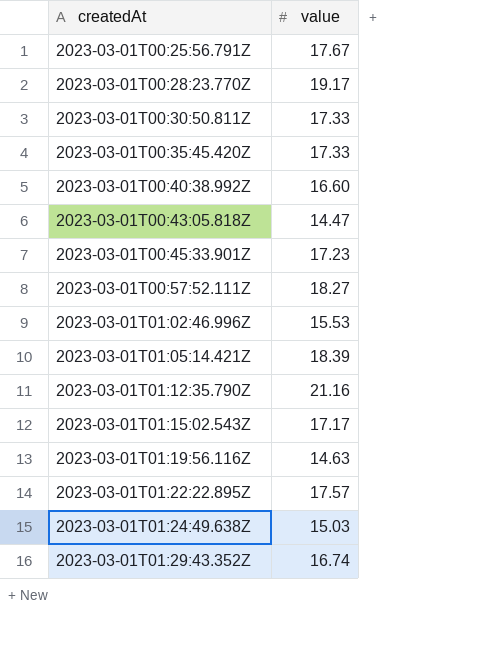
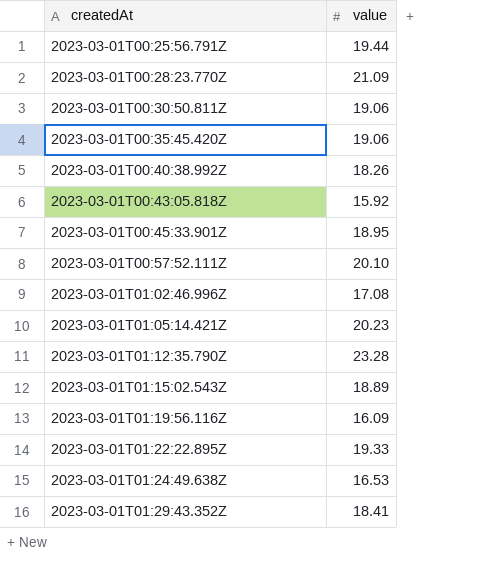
2023-03-01T00:25:56.791Z | value: 17.67 -> 19.44
2023-03-01T00:28:23.770Z | value: 19.17 -> 21.09
2023-03-01T00:30:50.811Z | value: 17.33 -> 19.06
2023-03-01T00:35:45.420Z | value: 17.33 -> 19.06
2023-03-01T00:40:38.992Z | value: 16.60 -> 18.26
2023-03-01T00:43:05.818Z | value: 14.47 -> 15.92
2023-03-01T00:45:33.901Z | value: 17.23 -> 18.95
2023-03-01T00:57:52.111Z | value: 18.27 -> 20.10
2023-03-01T01:02:46.996Z | value: 15.53 -> 17.08
2023-03-01T01:05:14.421Z | value: 18.39 -> 20.23
2023-03-01T01:12:35.790Z | value: 21.16 -> 23.28
2023-03-01T01:15:02.543Z | value: 17.17 -> 18.89
2023-03-01T01:19:56.116Z | value: 14.63 -> 16.09
2023-03-01T01:22:22.895Z | value: 17.57 -> 19.33
2023-03-01T01:24:49.638Z | value: 15.03 -> 16.53
2023-03-01T01:29:43.352Z | value: 16.74 -> 18.41

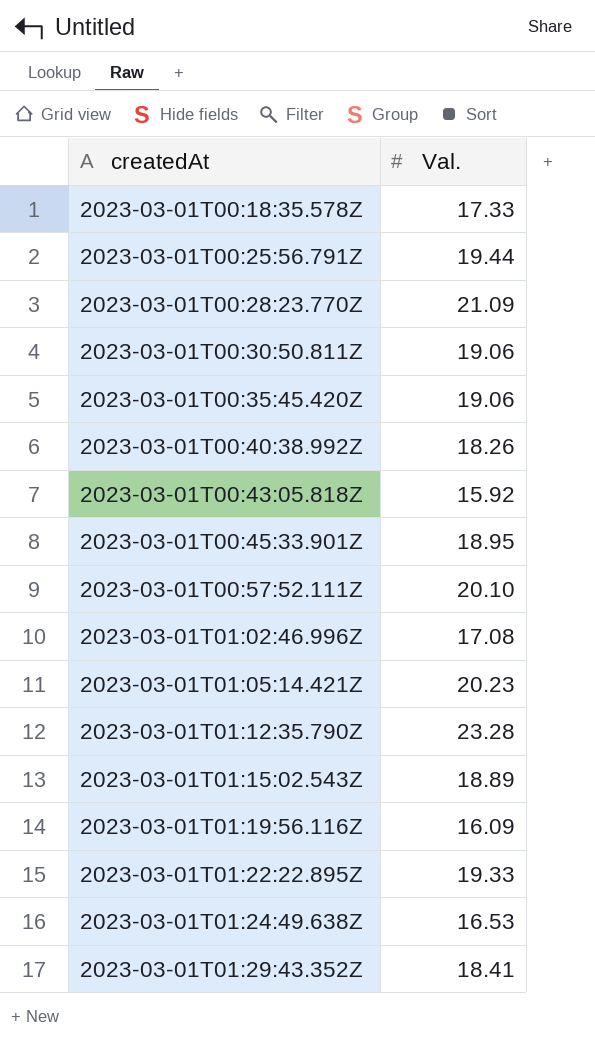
column name: value -> Val.
row 2023-03-01T00:18:35.578Z: none -> 17.33

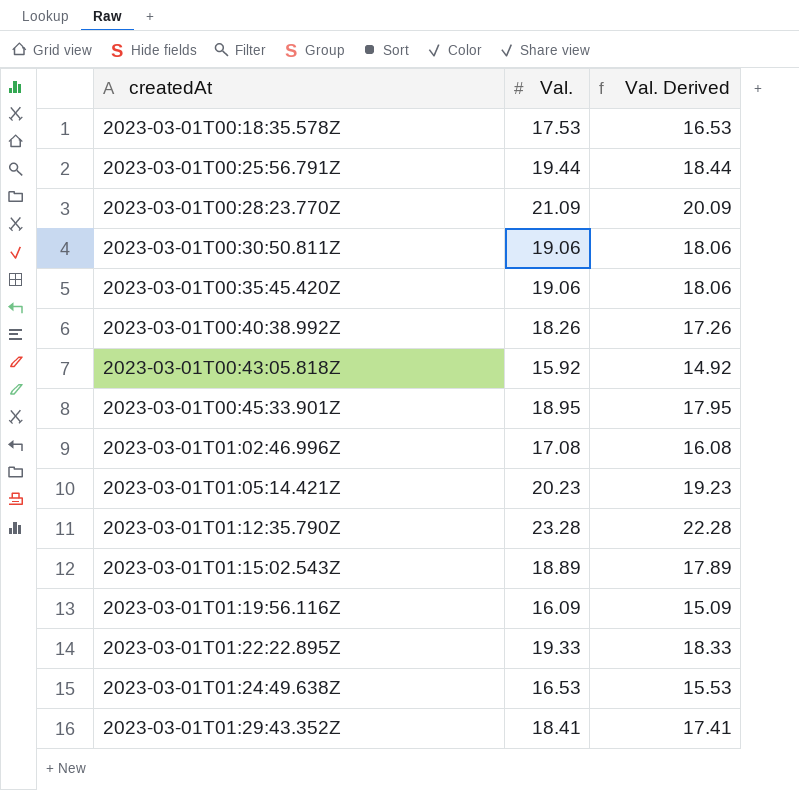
column Val. Derived | formula: none -> [Val.] - 1
row 2023-03-01T00:57:52.111Z: 20.10 -> none
2023-03-01T00:18:35.578Z | Val.: 17.33 -> 17.53

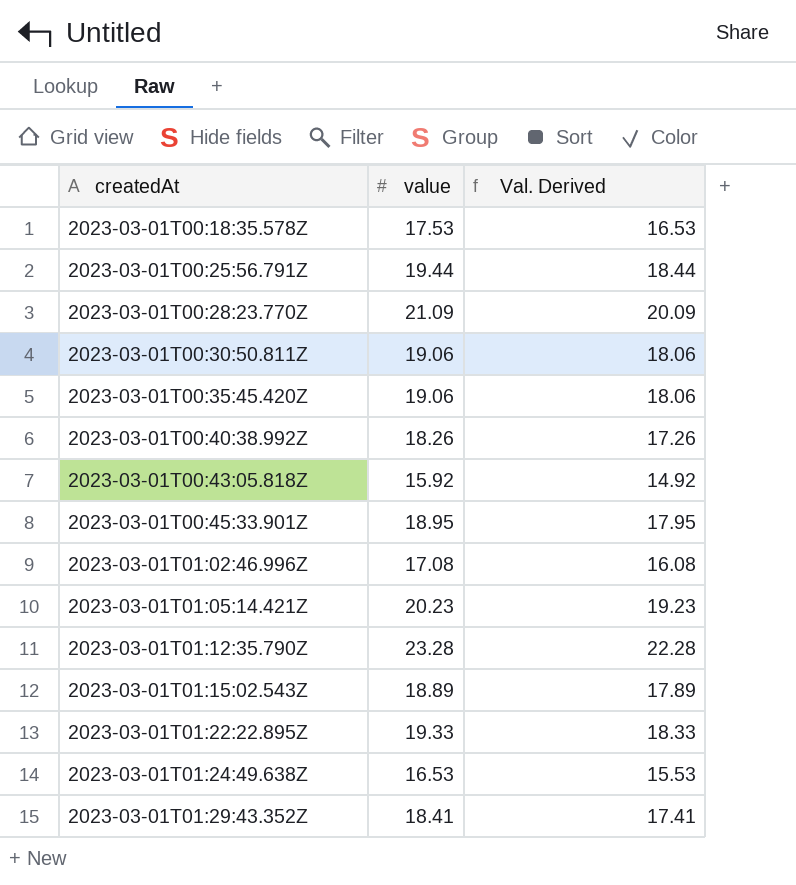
column name: Val. -> value
row 2023-03-01T01:19:56.116Z: 16.09 | 15.09 -> none

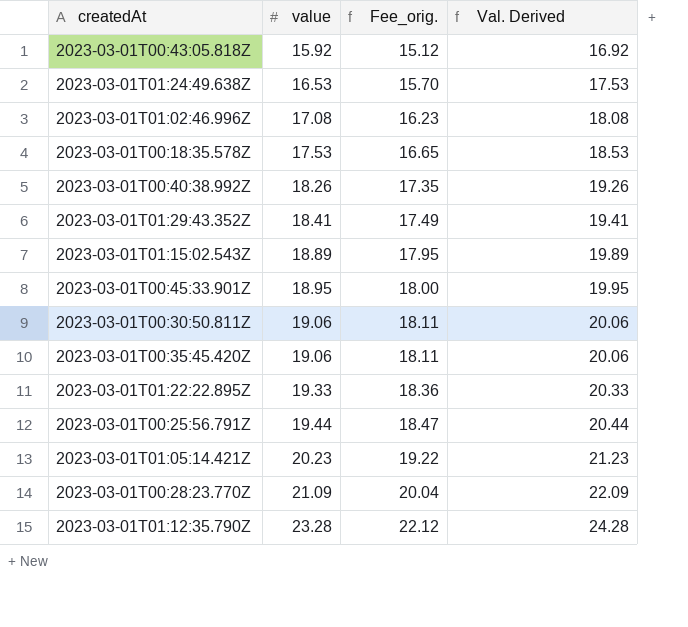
row order: createdAt ascending -> value ascending
column Fee_orig. | formula: none -> [value] * 0.95
column Val. Derived | formula: [value] - 1 -> [value] + 1

